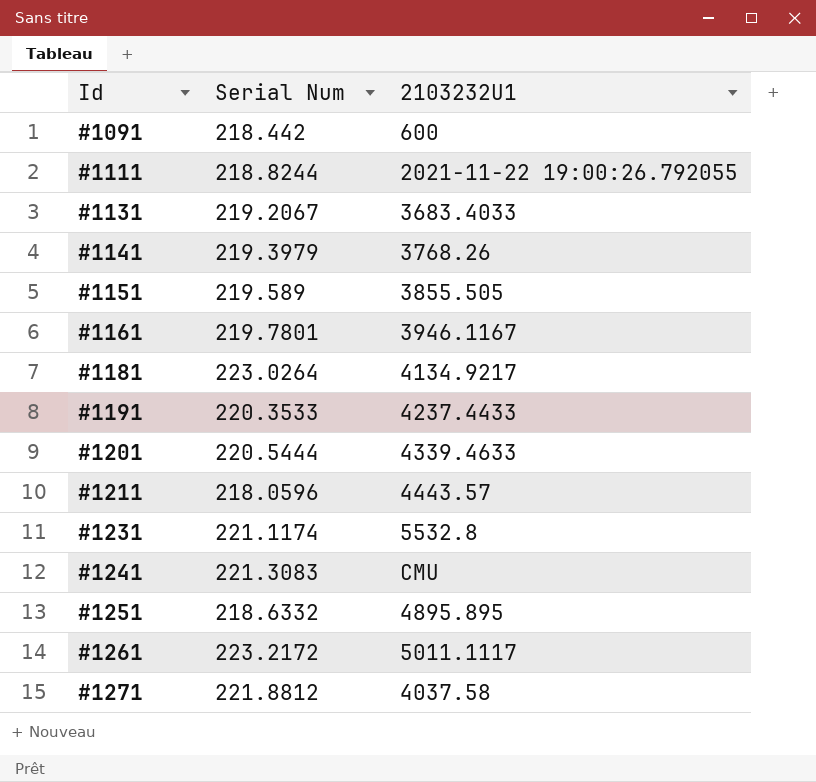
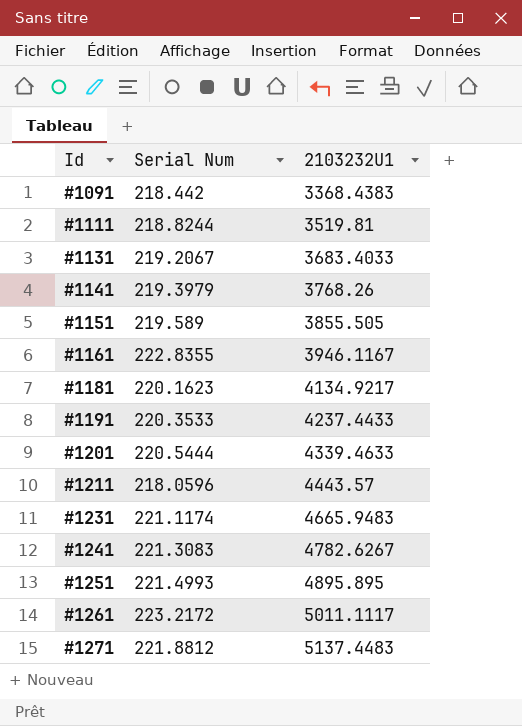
#1091 | 2103232U1: 600 -> 3368.4383
#1111 | 2103232U1: 2021-11-22 19:00:26.792055 -> 3519.81
#1161 | Serial Num: 219.7801 -> 222.8355
#1181 | Serial Num: 223.0264 -> 220.1623
#1231 | 2103232U1: 5532.8 -> 4665.9483
#1241 | 2103232U1: CMU -> 4782.6267
#1251 | Serial Num: 218.6332 -> 221.4993
#1271 | 2103232U1: 4037.58 -> 5137.4483

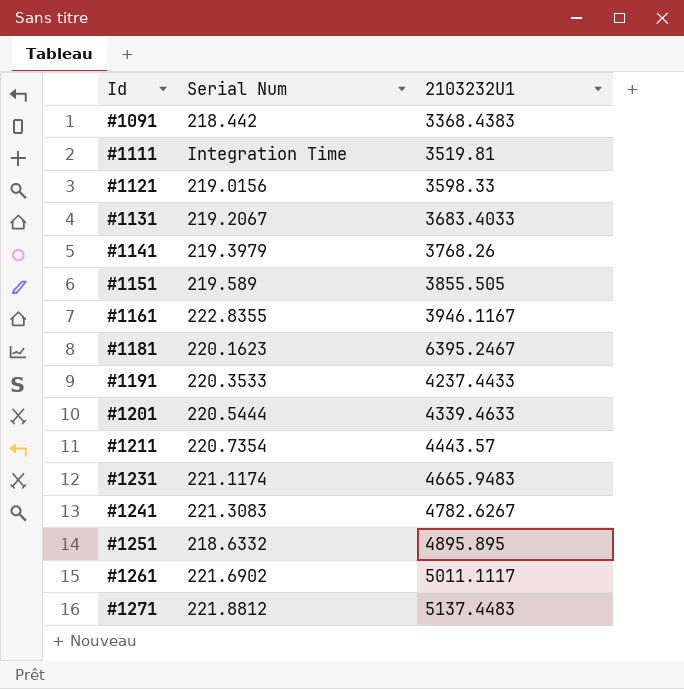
#1111 | Serial Num: 218.8244 -> Integration Time
row #1121: none -> 219.0156 | 3598.33
#1181 | 2103232U1: 4134.9217 -> 6395.2467
#1211 | Serial Num: 218.0596 -> 220.7354
#1251 | Serial Num: 221.4993 -> 218.6332
#1261 | Serial Num: 223.2172 -> 221.6902

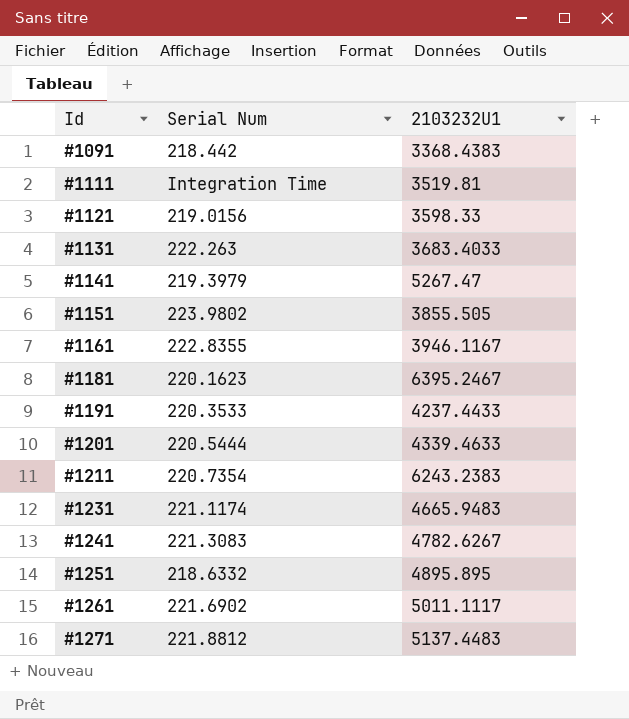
#1131 | Serial Num: 219.2067 -> 222.263
#1141 | 2103232U1: 3768.26 -> 5267.47
#1151 | Serial Num: 219.589 -> 223.9802
#1211 | 2103232U1: 4443.57 -> 6243.2383

